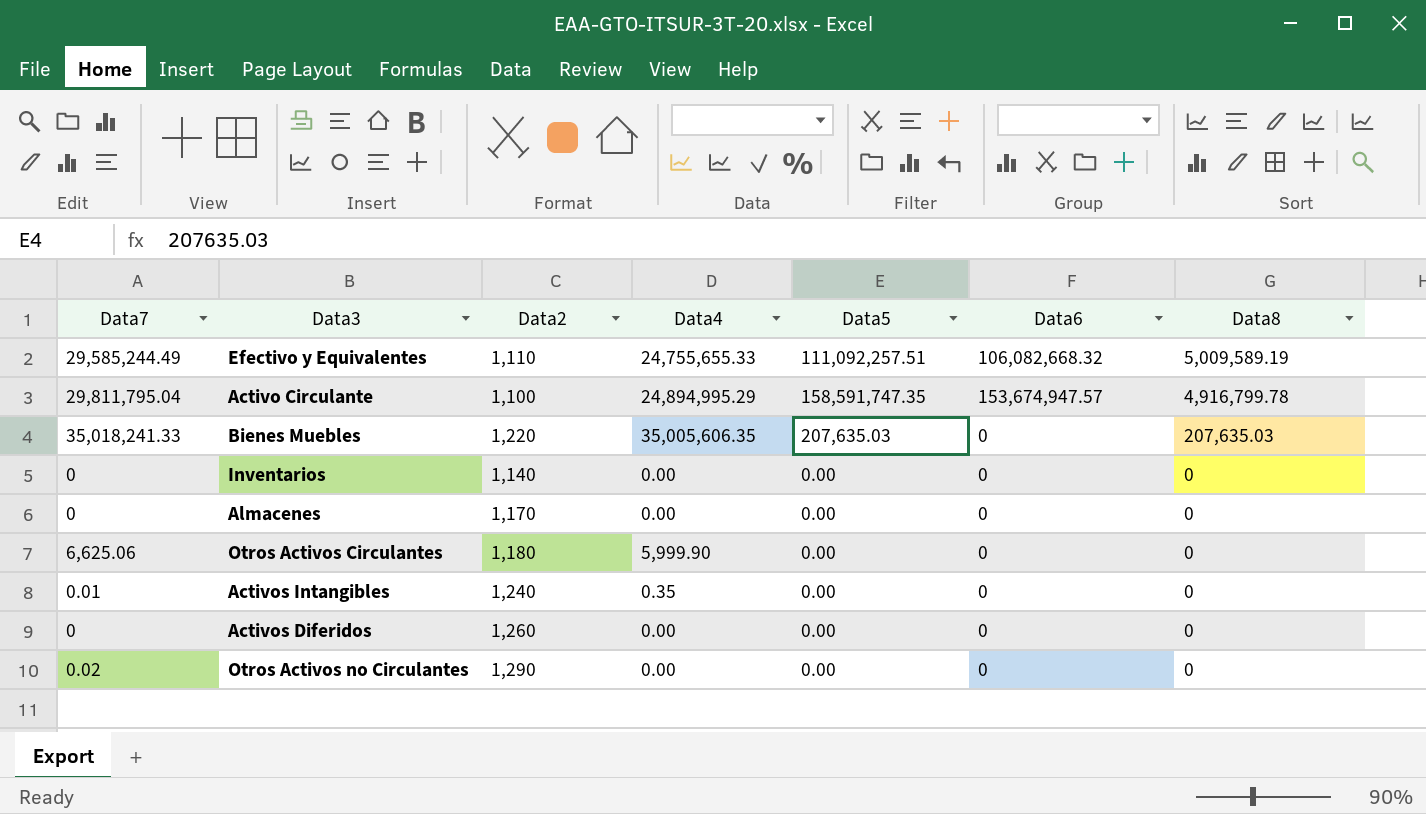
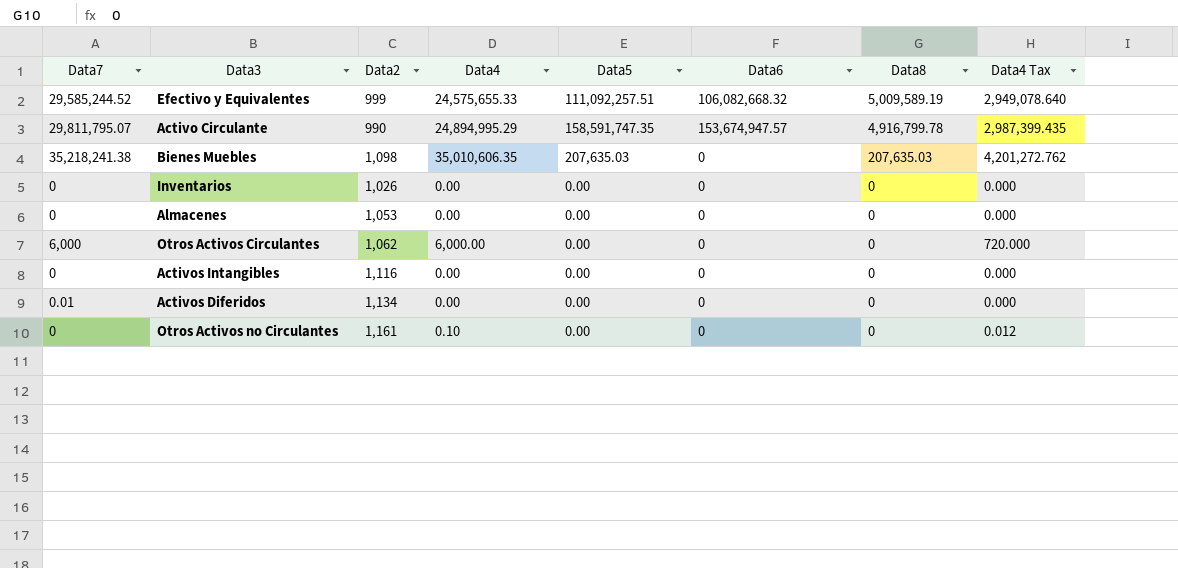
column Data4 Tax | formula: none -> [Data4] * 0.12
Efectivo y Equivalentes | Data7: 29,585,244.49 -> 29,585,244.52
Efectivo y Equivalentes | Data2: 1,110 -> 999
Efectivo y Equivalentes | Data4: 24,755,655.33 -> 24,575,655.33
Activo Circulante | Data7: 29,811,795.04 -> 29,811,795.07
Activo Circulante | Data2: 1,100 -> 990
Bienes Muebles | Data7: 35,018,241.33 -> 35,218,241.38
Bienes Muebles | Data2: 1,220 -> 1,098
Bienes Muebles | Data4: 35,005,606.35 -> 35,010,606.35
Inventarios | Data2: 1,140 -> 1,026
Almacenes | Data2: 1,170 -> 1,053
Otros Activos Circulantes | Data7: 6,625.06 -> 6,000
Otros Activos Circulantes | Data2: 1,180 -> 1,062
Otros Activos Circulantes | Data4: 5,999.90 -> 6,000.00
Activos Intangibles | Data7: 0.01 -> 0
Activos Intangibles | Data2: 1,240 -> 1,116
Activos Intangibles | Data4: 0.35 -> 0.00
Activos Diferidos | Data7: 0 -> 0.01
Activos Diferidos | Data2: 1,260 -> 1,134
Otros Activos no Circulantes | Data7: 0.02 -> 0
Otros Activos no Circulantes | Data2: 1,290 -> 1,161
Otros Activos no Circulantes | Data4: 0.00 -> 0.10

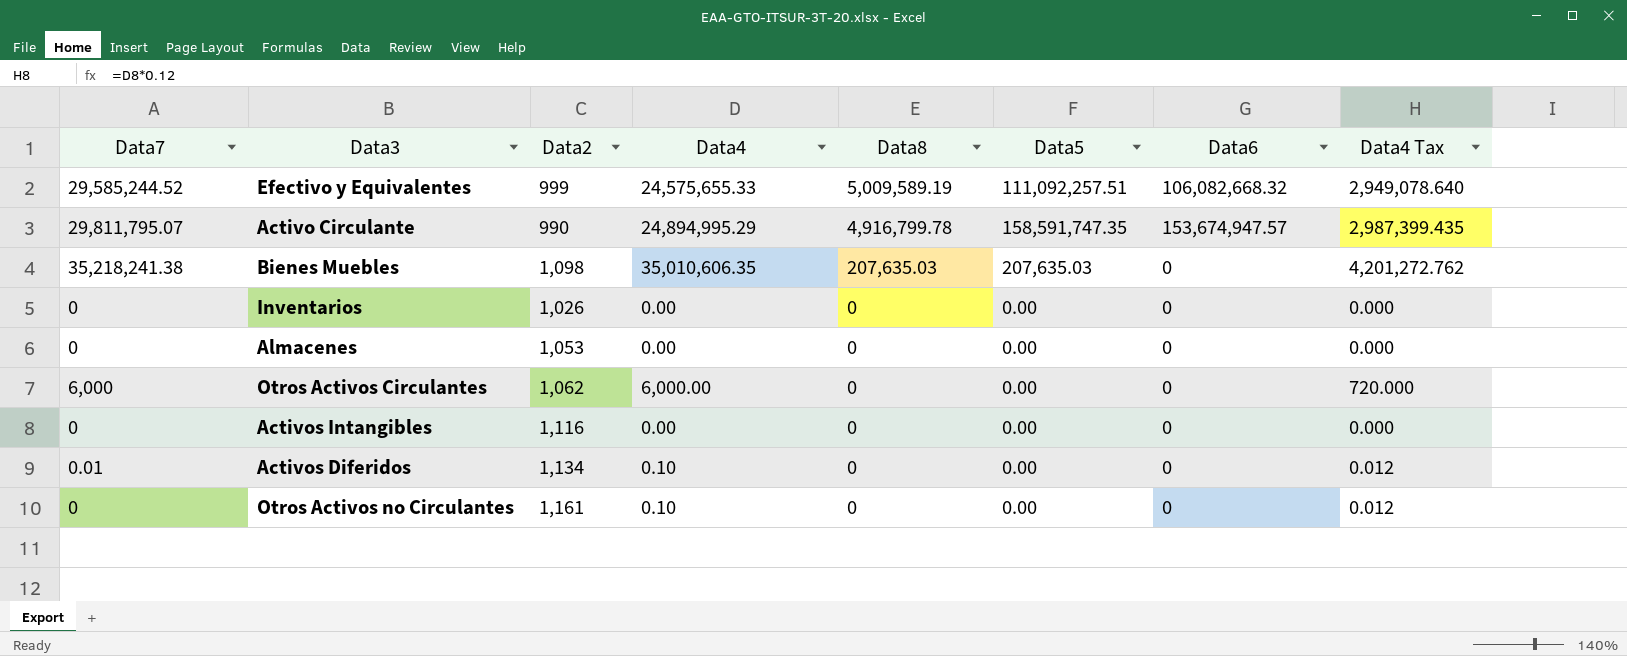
column Data8 | position: 7 -> 5
Activos Diferidos | Data4: 0.00 -> 0.10
Activos Diferidos | Data4 Tax: 0.000 -> 0.012

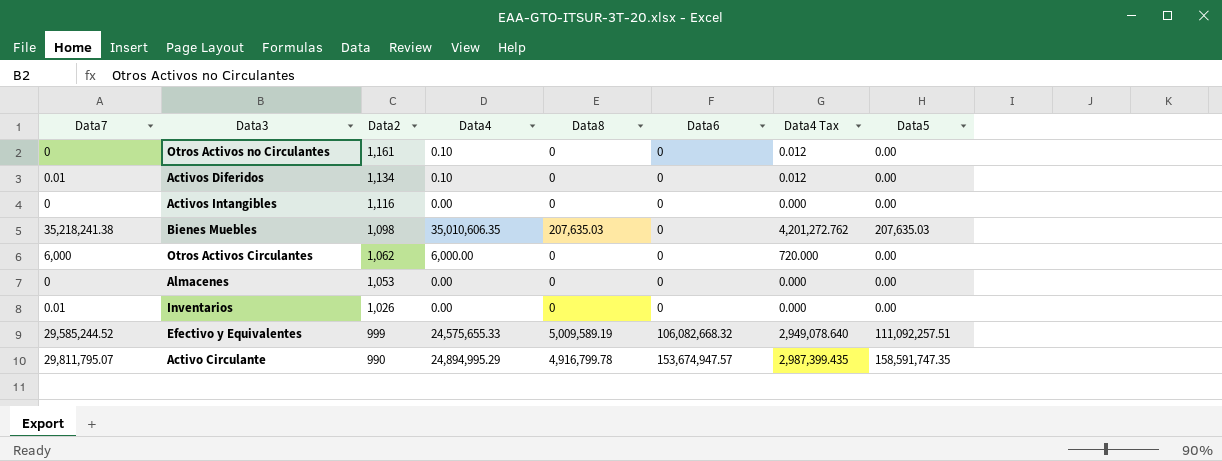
row order: Data8 descending -> Data2 descending
column Data5 | position: 6 -> 8
Inventarios | Data7: 0 -> 0.01

